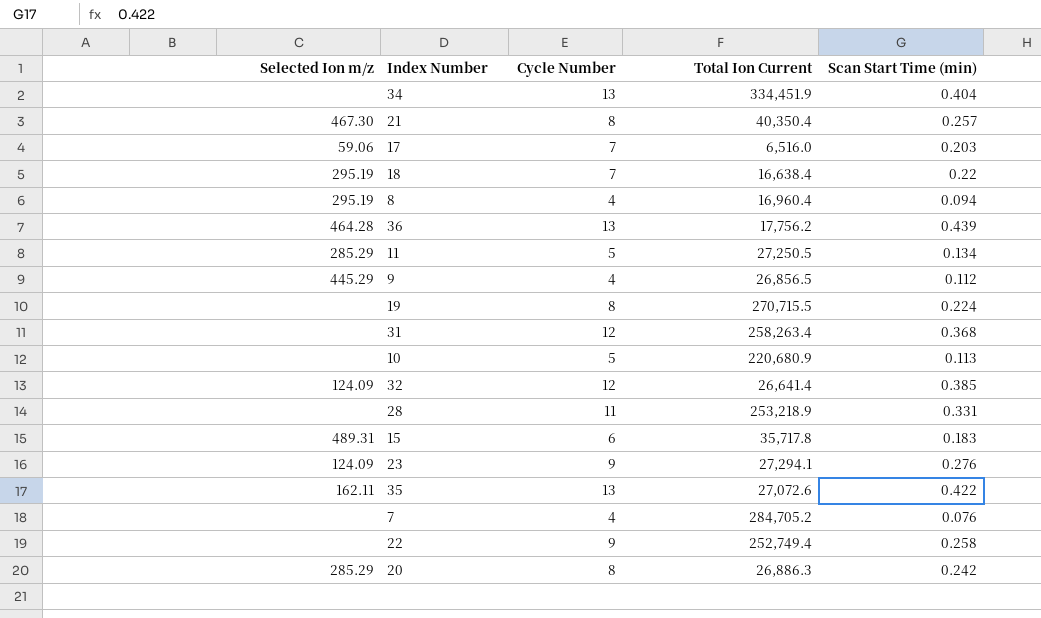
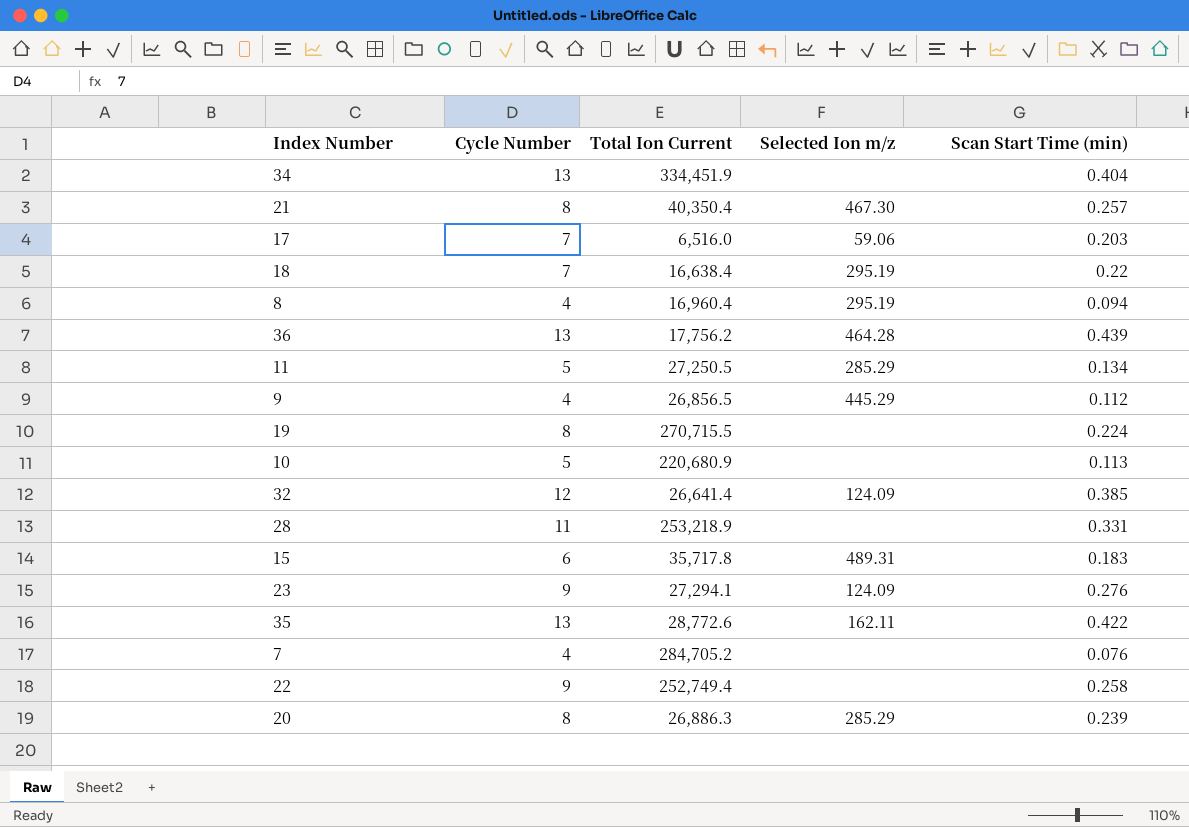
column Selected Ion m/z | position: 1 -> 4
row 31: none | 12 | 258,263.4 | 0.368 -> none
35 | Total Ion Current: 27,072.6 -> 28,772.6
20 | Scan Start Time (min): 0.242 -> 0.239

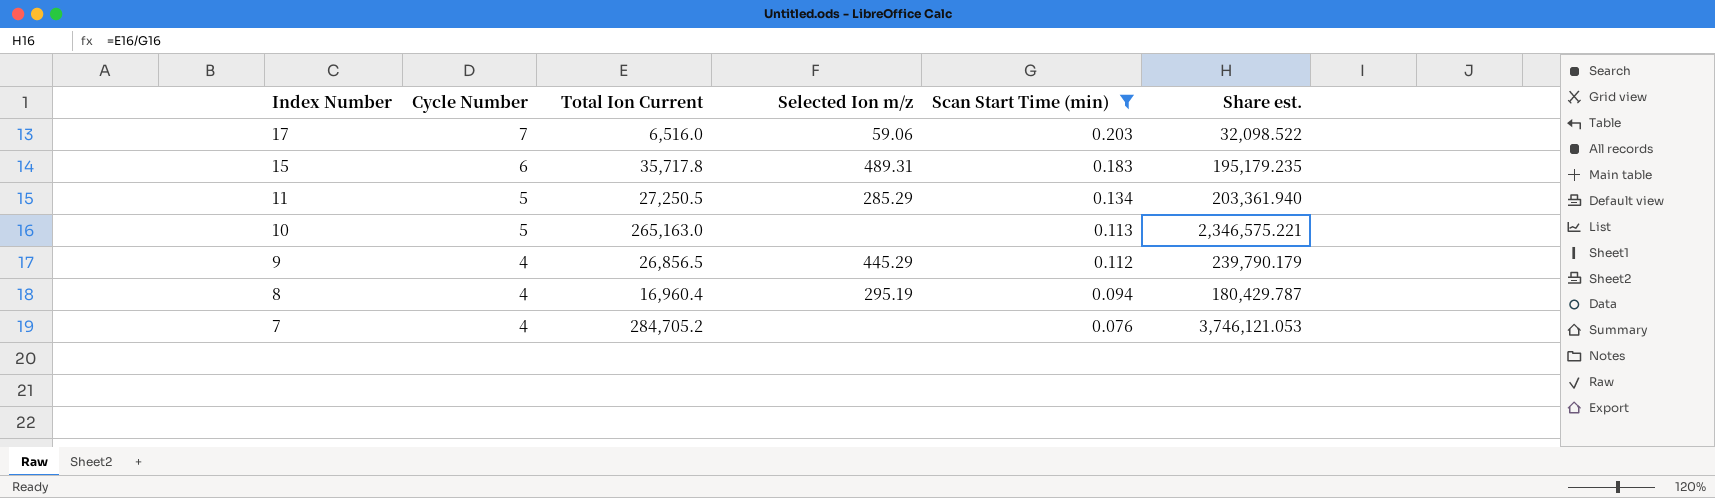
filter: none -> Scan Start Time (min) <= 0.203
row order: none -> Index Number descending
column Share est. | formula: none -> [Total Ion Current] / [Scan Start Time (min)]
10 | Total Ion Current: 220,680.9 -> 265,163.0

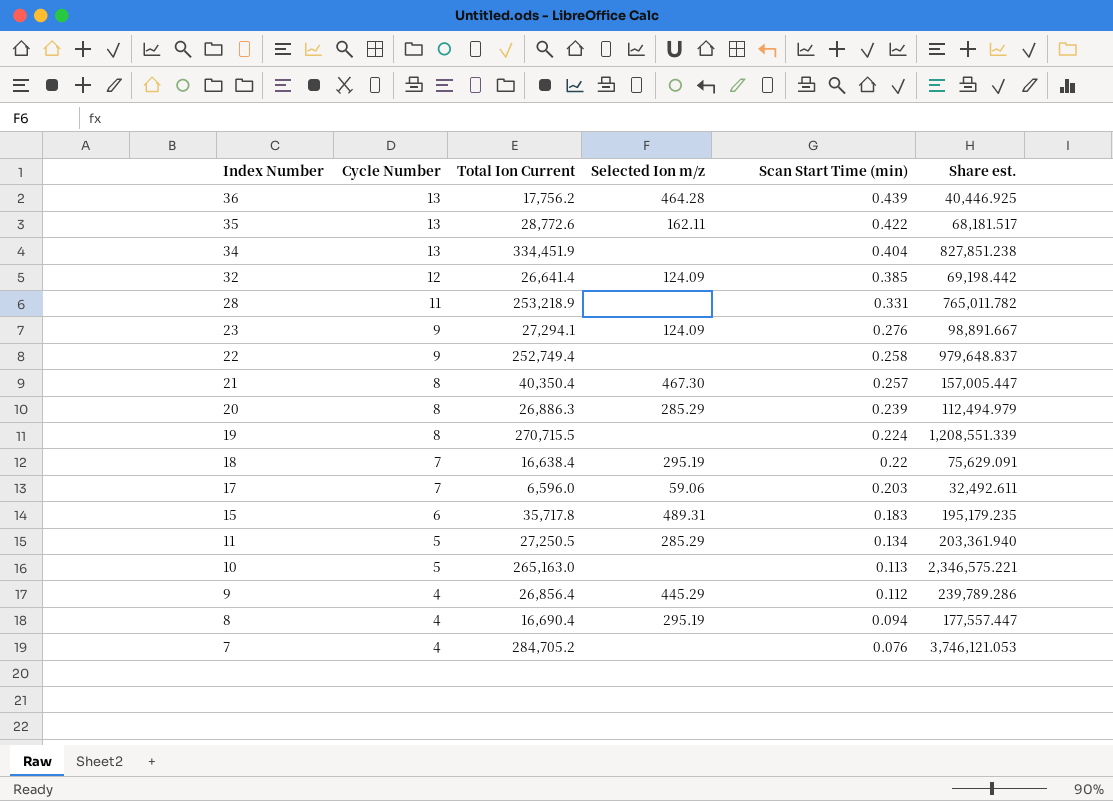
filter: Scan Start Time (min) <= 0.203 -> none
17 | Total Ion Current: 6,516.0 -> 6,596.0
17 | Share est.: 32,098.522 -> 32,492.611
9 | Total Ion Current: 26,856.5 -> 26,856.4
9 | Share est.: 239,790.179 -> 239,789.286
8 | Total Ion Current: 16,960.4 -> 16,690.4
8 | Share est.: 180,429.787 -> 177,557.447

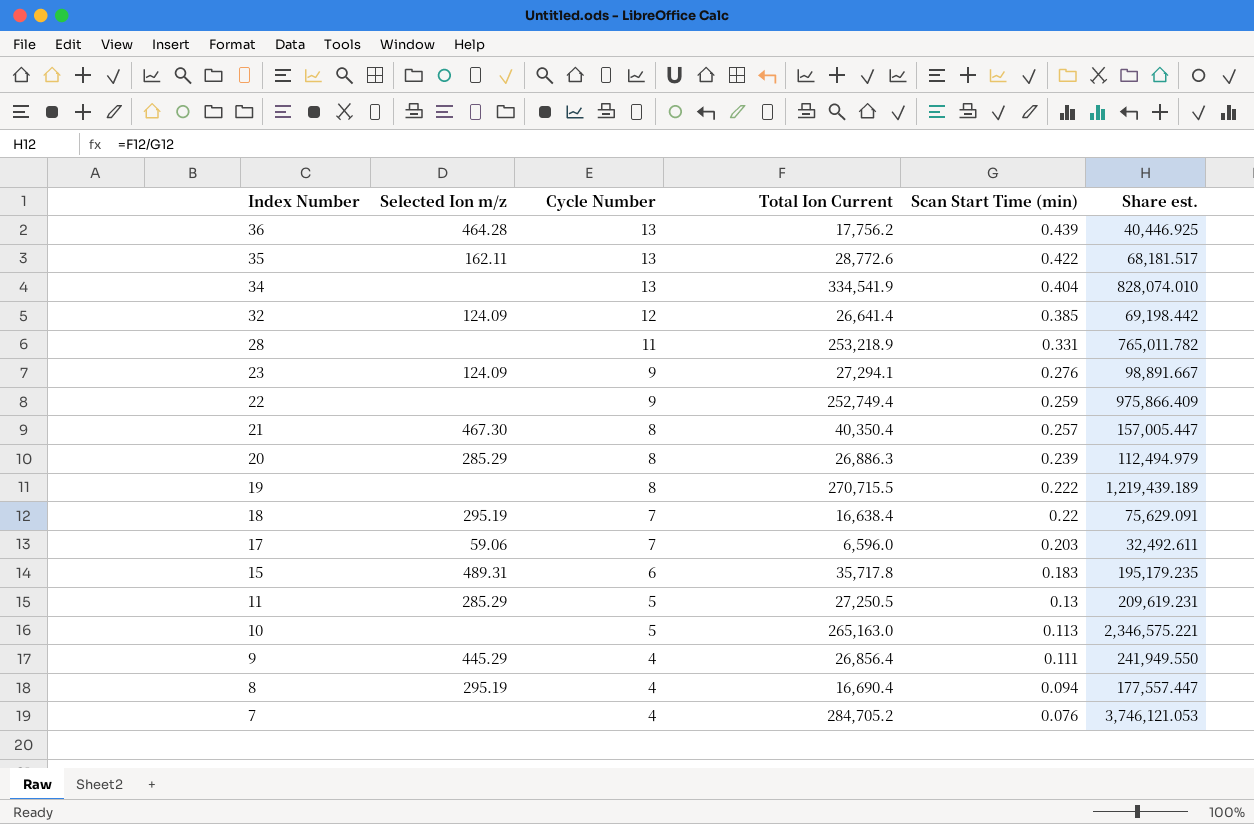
column Selected Ion m/z | position: 4 -> 2
34 | Total Ion Current: 334,451.9 -> 334,541.9
34 | Share est.: 827,851.238 -> 828,074.010
22 | Scan Start Time (min): 0.258 -> 0.259
22 | Share est.: 979,648.837 -> 975,866.409
19 | Scan Start Time (min): 0.224 -> 0.222
19 | Share est.: 1,208,551.339 -> 1,219,439.189
11 | Scan Start Time (min): 0.134 -> 0.13
11 | Share est.: 203,361.940 -> 209,619.231
9 | Scan Start Time (min): 0.112 -> 0.111
9 | Share est.: 239,789.286 -> 241,949.550

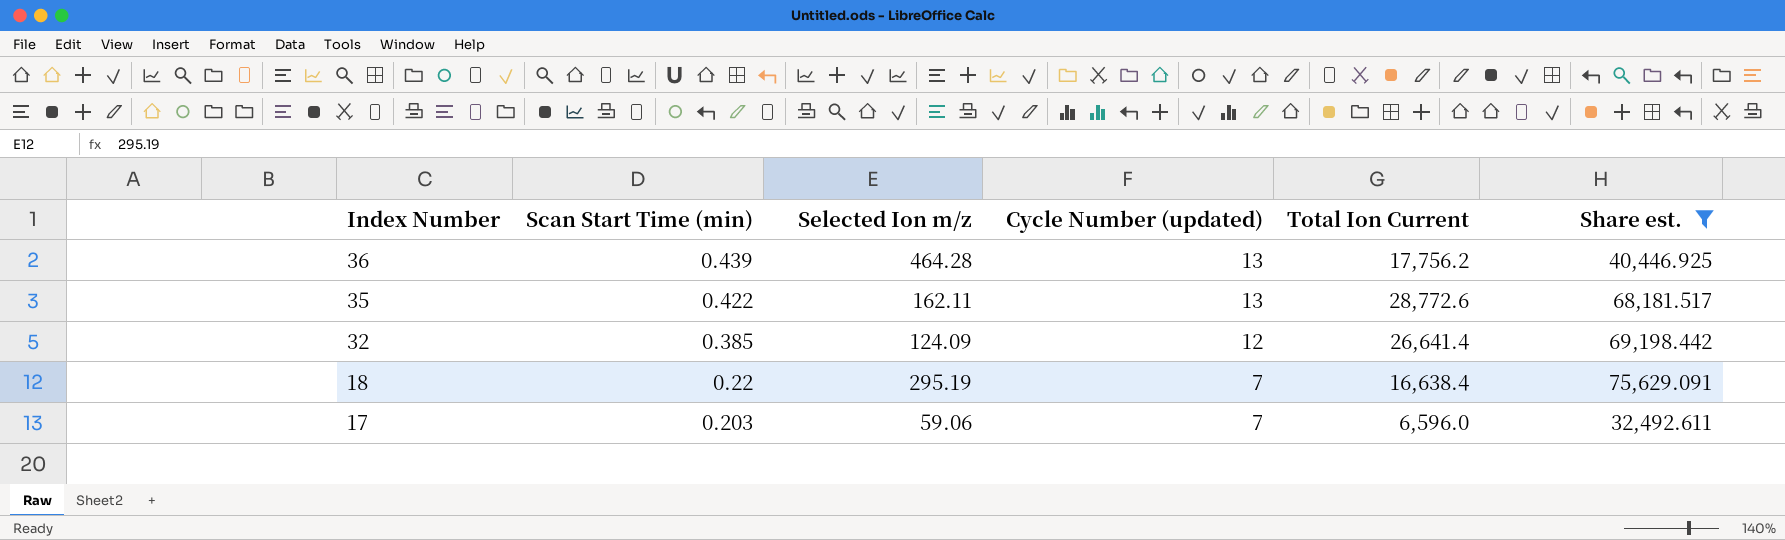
filter: none -> Share est. <= 75,629.091
column Scan Start Time (min) | position: 5 -> 2
column name: Cycle Number -> Cycle Number (updated)

